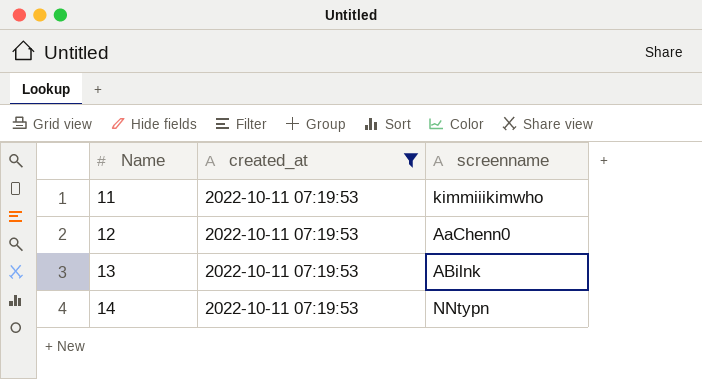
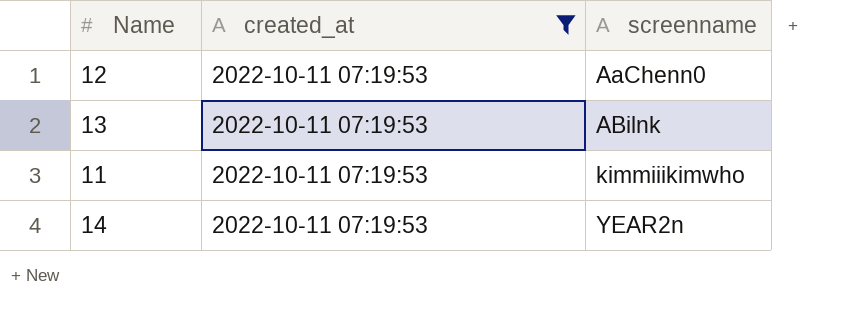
row order: Name ascending -> screenname ascending
14 | screenname: NNtypn -> YEAR2n

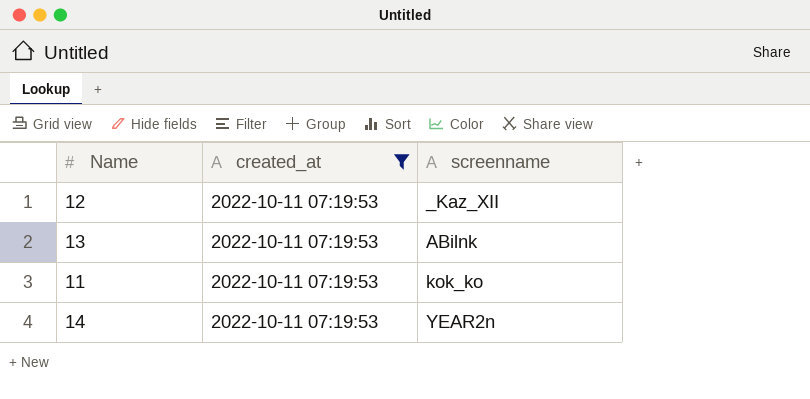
12 | screenname: AaChenn0 -> _Kaz_XII
11 | screenname: kimmiiikimwho -> kok_ko

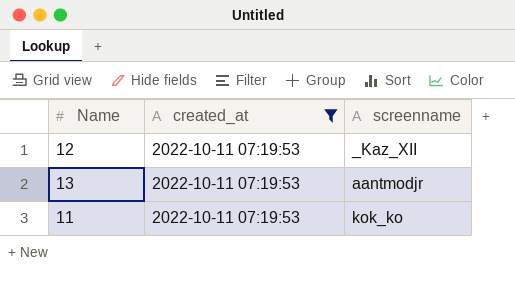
row 14: 2022-10-11 07:19:53 | YEAR2n -> none
13 | screenname: ABilnk -> aantmodjr

